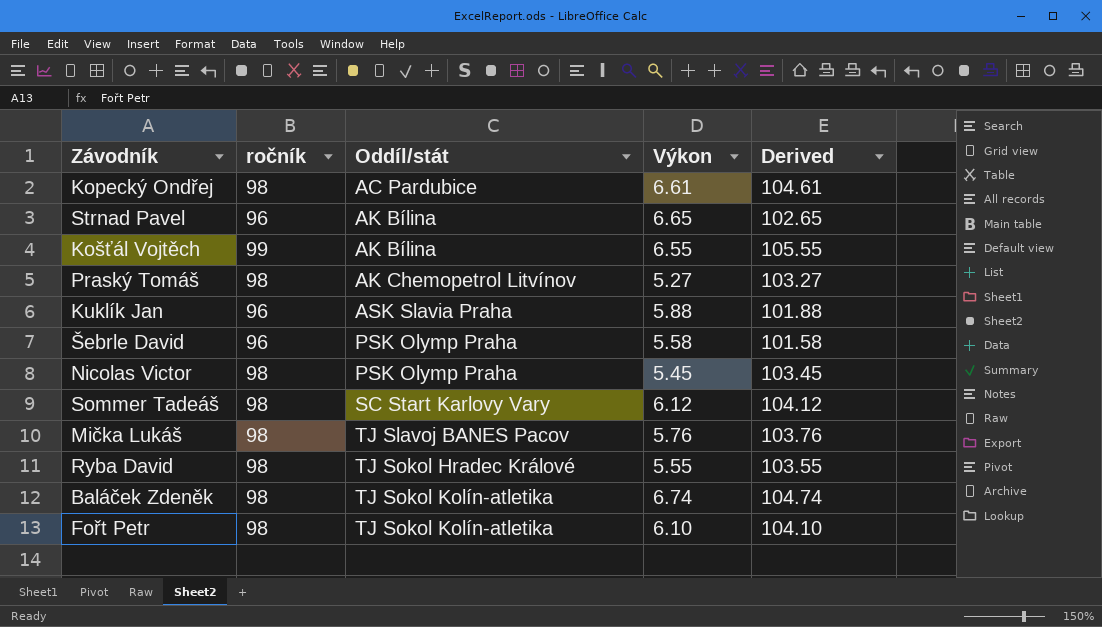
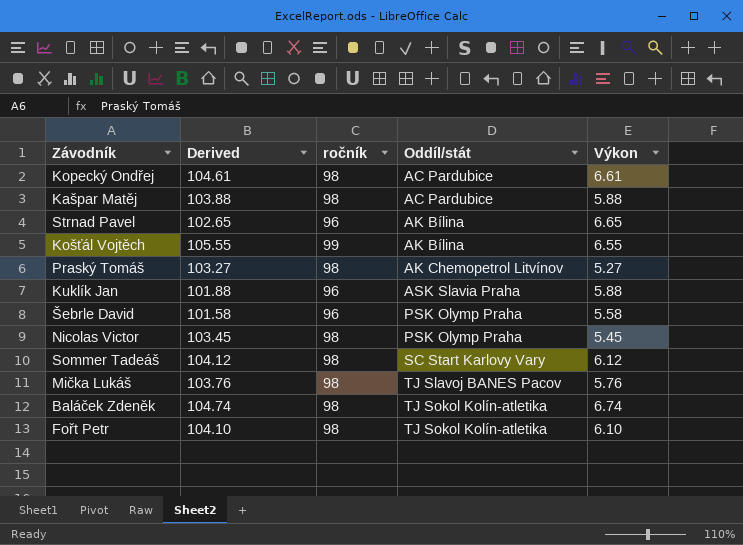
column Derived | position: 5 -> 2
row Ryba David: 98 | TJ Sokol Hradec Králové | 5.55 | 103.55 -> none
row Kašpar Matěj: none -> 103.88 | 98 | AC Pardubice | 5.88

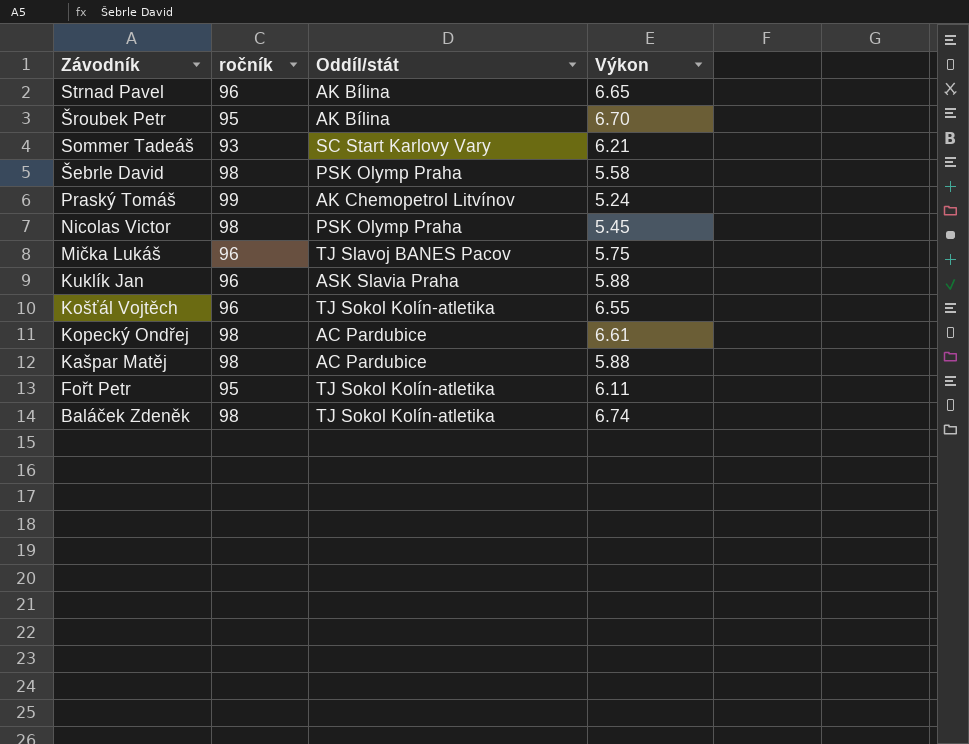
row order: Oddíl/stát ascending -> Závodník descending
column Derived | formula: [ročník] + [Výkon] -> none
row Šroubek Petr: none -> 95 | AK Bílina | 6.70
Sommer Tadeáš | ročník: 98 -> 93
Sommer Tadeáš | Výkon: 6.12 -> 6.21
Šebrle David | ročník: 96 -> 98
Praský Tomáš | ročník: 98 -> 99
Praský Tomáš | Výkon: 5.27 -> 5.24
Mička Lukáš | ročník: 98 -> 96
Mička Lukáš | Výkon: 5.76 -> 5.75
Košťál Vojtěch | ročník: 99 -> 96
Košťál Vojtěch | Oddíl/stát: AK Bílina -> TJ Sokol Kolín-atletika
Fořt Petr | ročník: 98 -> 95
Fořt Petr | Výkon: 6.10 -> 6.11

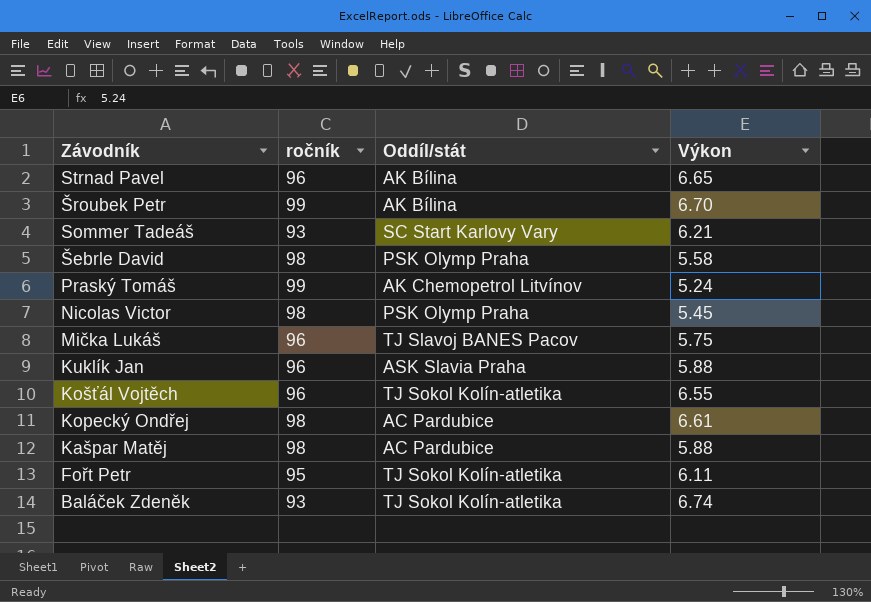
Šroubek Petr | ročník: 95 -> 99
Baláček Zdeněk | ročník: 98 -> 93

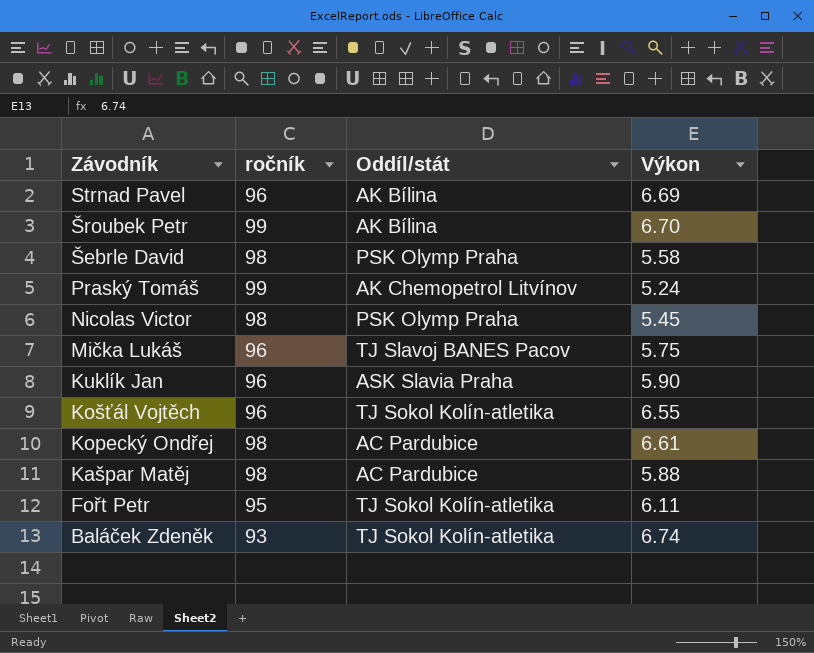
row Sommer Tadeáš: 93 | SC Start Karlovy Vary | 6.21 -> none
Strnad Pavel | Výkon: 6.65 -> 6.69
Kuklík Jan | Výkon: 5.88 -> 5.90

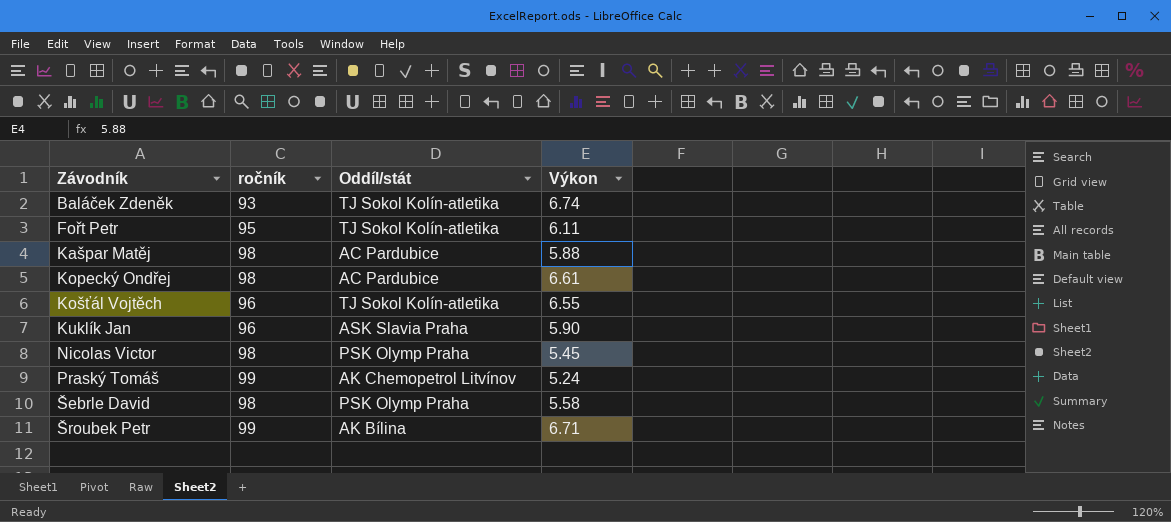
row order: Závodník descending -> Závodník ascending
row Strnad Pavel: 96 | AK Bílina | 6.69 -> none
row Mička Lukáš: 96 | TJ Slavoj BANES Pacov | 5.75 -> none
Šroubek Petr | Výkon: 6.70 -> 6.71

